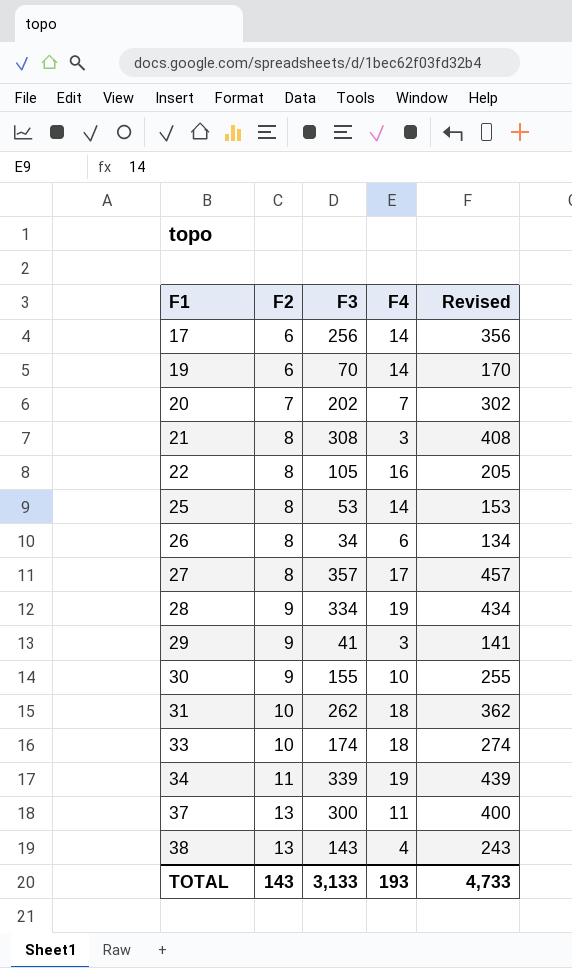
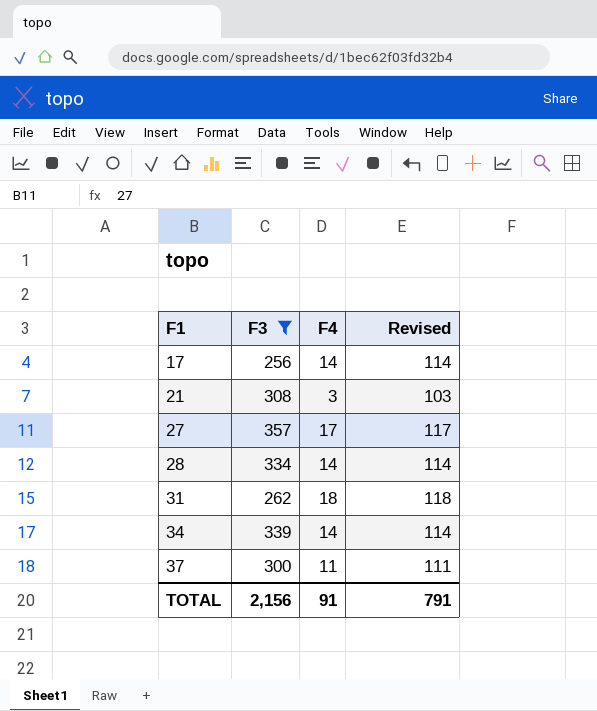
filter: none -> F3 >= 256
column F2 | position: 2 -> none
column Revised | formula: [F3] + 100 -> [F4] + 100
28 | F4: 19 -> 14
34 | F4: 19 -> 14
TOTAL | F3: 3,133 -> 2,156
TOTAL | F4: 193 -> 91
TOTAL | Revised: 4,733 -> 791

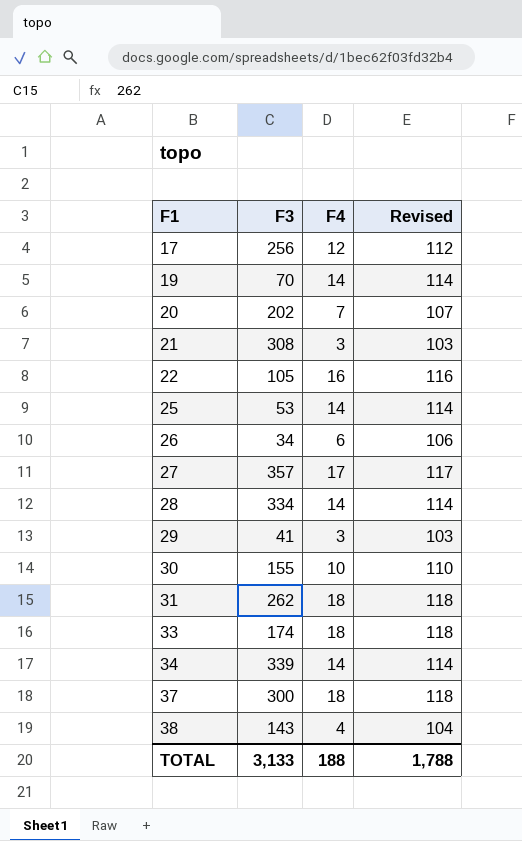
filter: F3 >= 256 -> none
17 | F4: 14 -> 12
17 | Revised: 114 -> 112
37 | F4: 11 -> 18
37 | Revised: 111 -> 118
TOTAL | F3: 2,156 -> 3,133
TOTAL | F4: 91 -> 188
TOTAL | Revised: 791 -> 1,788

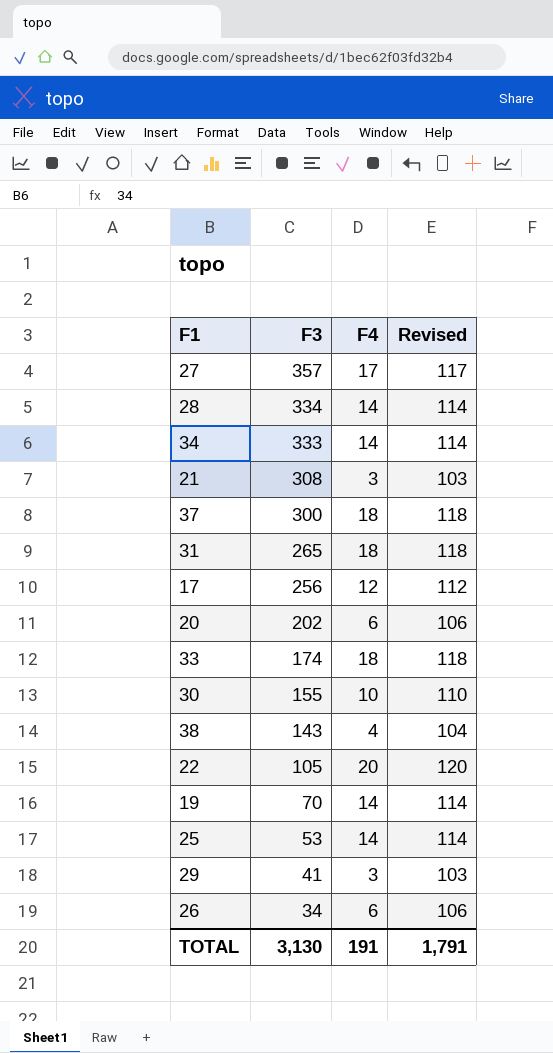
row order: F1 ascending -> F3 descending
34 | F3: 339 -> 333
31 | F3: 262 -> 265
20 | F4: 7 -> 6
20 | Revised: 107 -> 106
22 | F4: 16 -> 20
22 | Revised: 116 -> 120
TOTAL | F3: 3,133 -> 3,130
TOTAL | F4: 188 -> 191
TOTAL | Revised: 1,788 -> 1,791

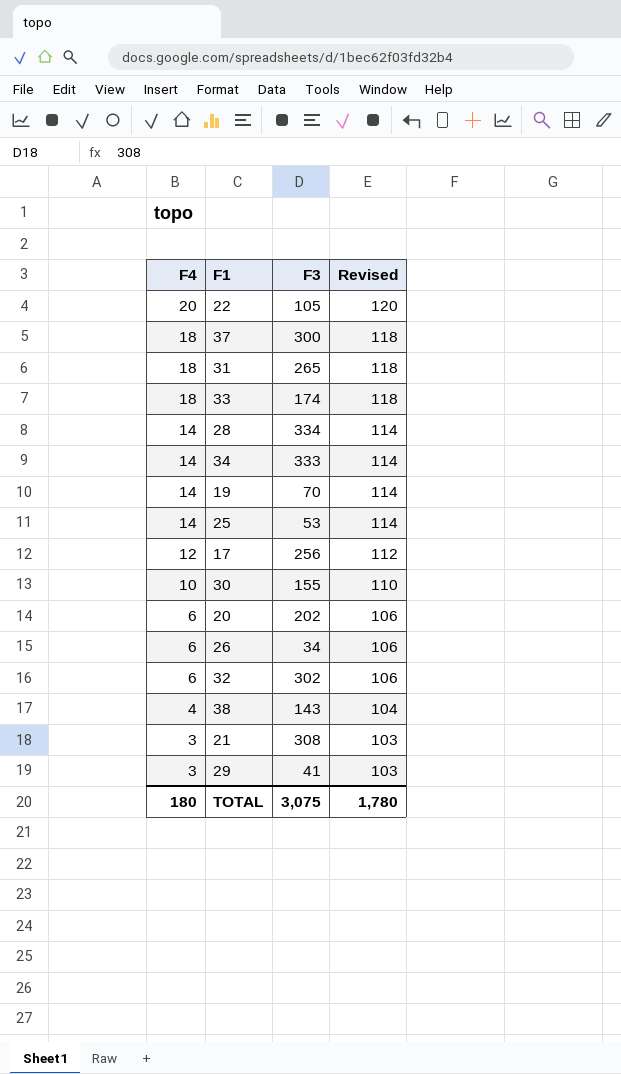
row order: F3 descending -> F4 descending
column F4 | position: 3 -> 1
row 27: 357 | 17 | 117 -> none
row 32: none -> 6 | 302 | 106
TOTAL | F4: 191 -> 180
TOTAL | F3: 3,130 -> 3,075
TOTAL | Revised: 1,791 -> 1,780

